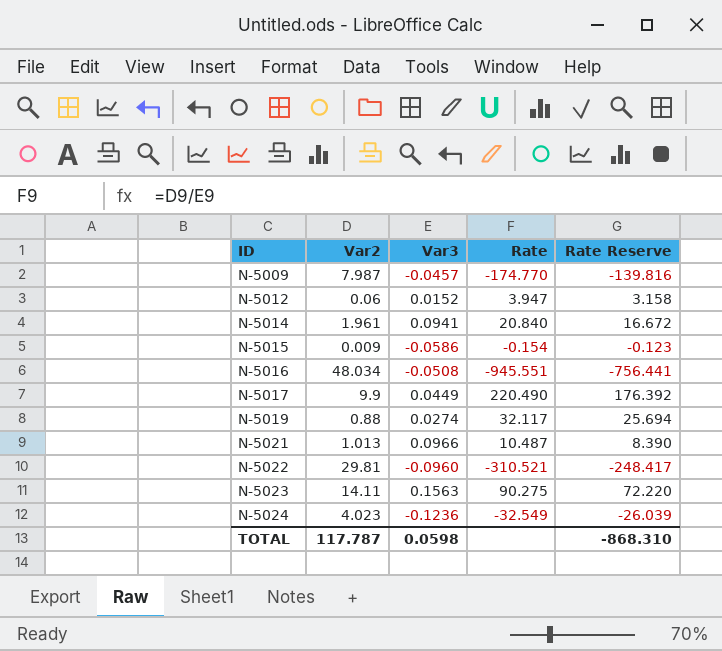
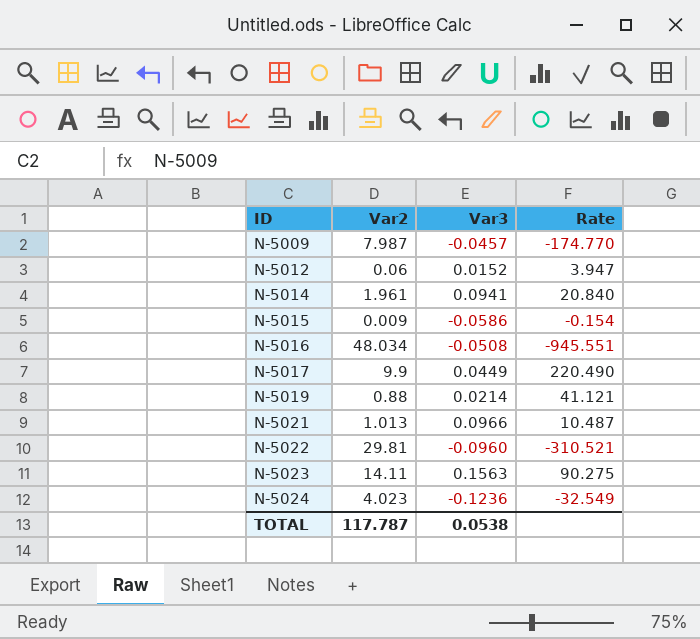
column Rate Reserve | formula: [Rate] * 0.8 -> none
N-5019 | Var3: 0.0274 -> 0.0214
N-5019 | Rate: 32.117 -> 41.121
TOTAL | Var3: 0.0598 -> 0.0538

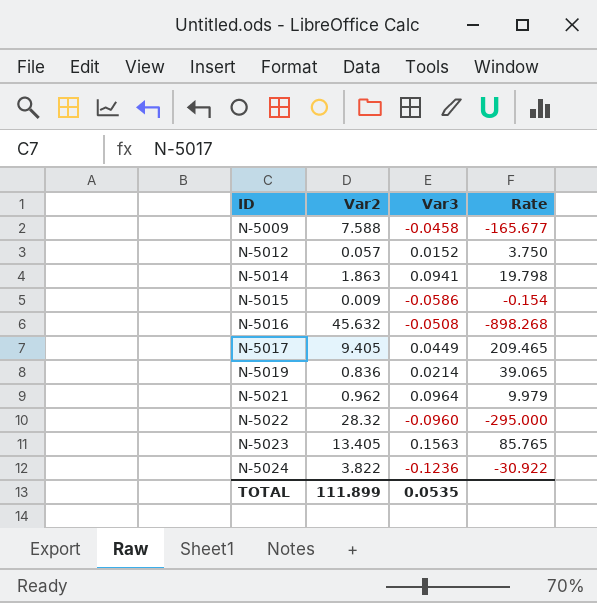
N-5009 | Var2: 7.987 -> 7.588
N-5009 | Var3: -0.0457 -> -0.0458
N-5009 | Rate: -174.770 -> -165.677
N-5012 | Var2: 0.06 -> 0.057
N-5012 | Rate: 3.947 -> 3.750
N-5014 | Var2: 1.961 -> 1.863
N-5014 | Rate: 20.840 -> 19.798
N-5016 | Var2: 48.034 -> 45.632
N-5016 | Rate: -945.551 -> -898.268
N-5017 | Var2: 9.9 -> 9.405
N-5017 | Rate: 220.490 -> 209.465
N-5019 | Var2: 0.88 -> 0.836
N-5019 | Rate: 41.121 -> 39.065
N-5021 | Var2: 1.013 -> 0.962
N-5021 | Var3: 0.0966 -> 0.0964
N-5021 | Rate: 10.487 -> 9.979
N-5022 | Var2: 29.81 -> 28.32
N-5022 | Rate: -310.521 -> -295.000
N-5023 | Var2: 14.11 -> 13.405
N-5023 | Rate: 90.275 -> 85.765
N-5024 | Var2: 4.023 -> 3.822
N-5024 | Rate: -32.549 -> -30.922
TOTAL | Var2: 117.787 -> 111.899
TOTAL | Var3: 0.0538 -> 0.0535

